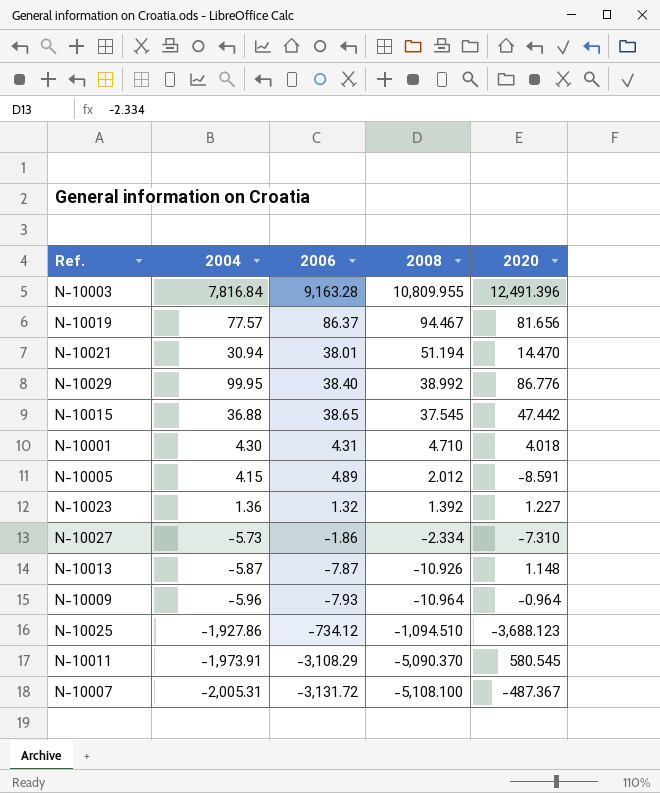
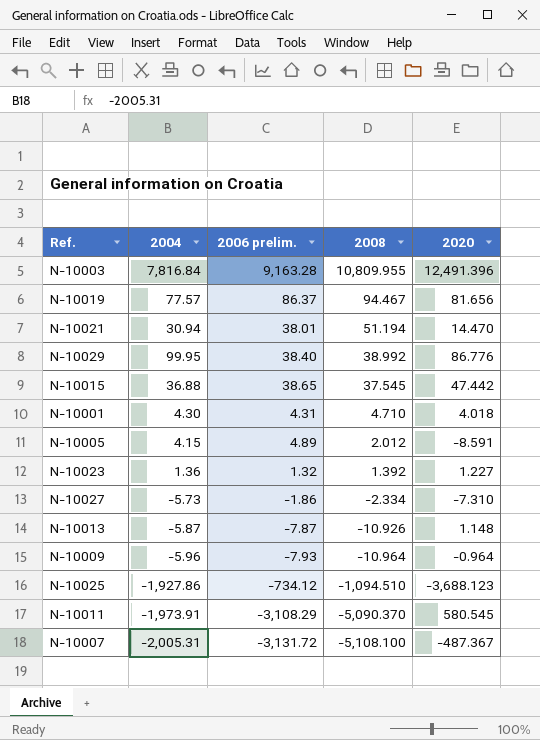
column name: 2006 -> 2006 prelim.

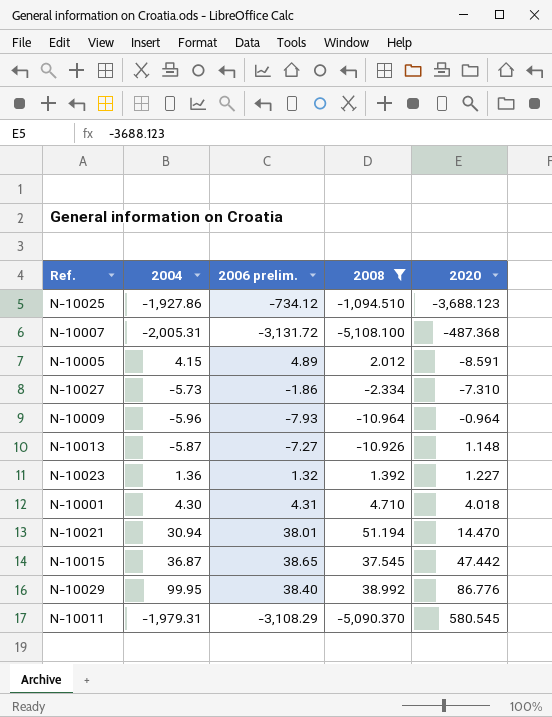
filter: none -> 2008 <= 51.194
row order: 2008 descending -> 2020 ascending
N-10007 | 2020: -487.367 -> -487.368
N-10013 | 2006 prelim.: -7.87 -> -7.27
N-10015 | 2004: 36.88 -> 36.87
N-10011 | 2004: -1,973.91 -> -1,979.31

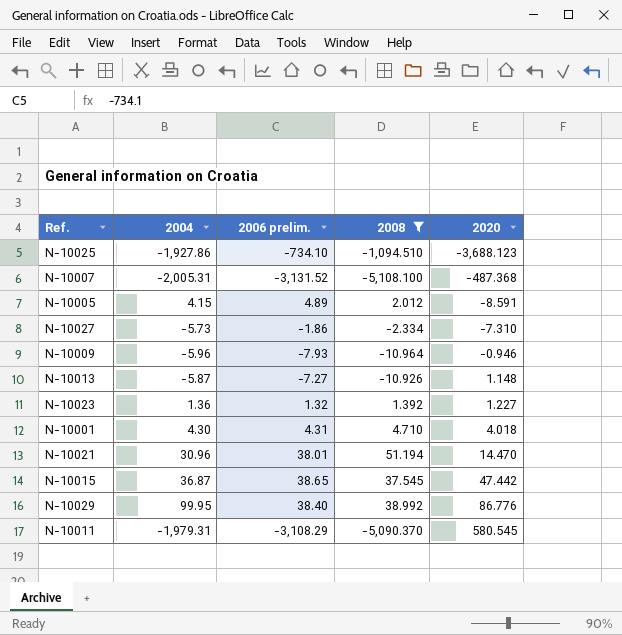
N-10025 | 2006 prelim.: -734.12 -> -734.10
N-10007 | 2006 prelim.: -3,131.72 -> -3,131.52
N-10009 | 2020: -0.964 -> -0.946
N-10021 | 2004: 30.94 -> 30.96

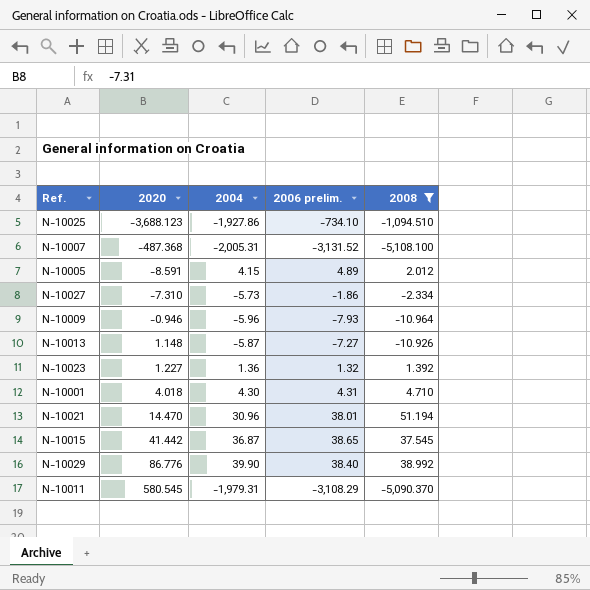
column 2020 | position: 5 -> 2
N-10015 | 2020: 47.442 -> 41.442
N-10029 | 2004: 99.95 -> 39.90

